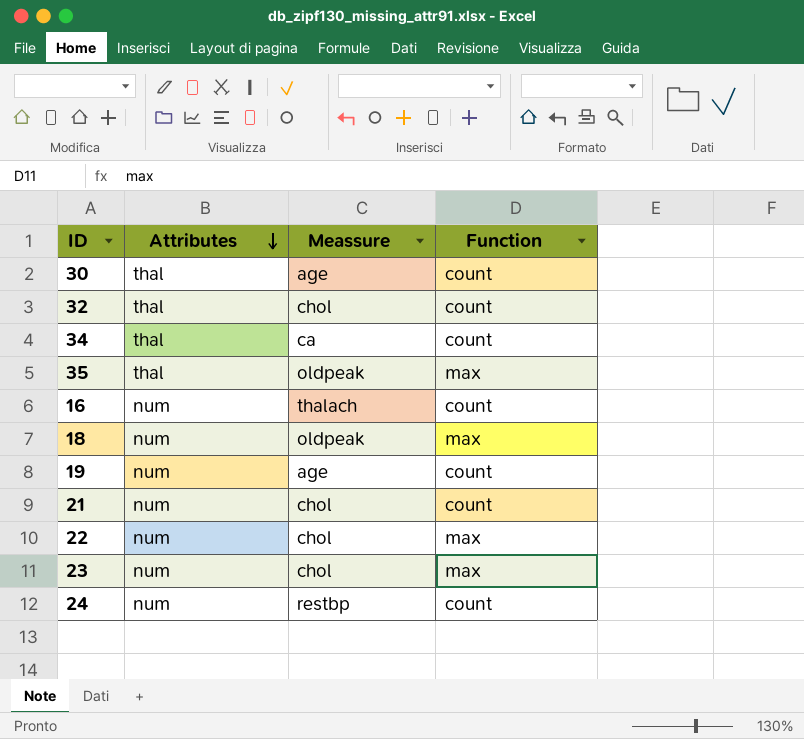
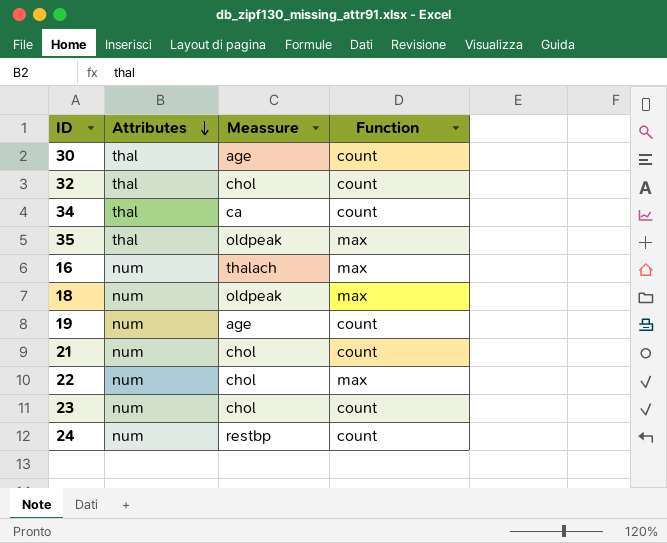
16 | Function: count -> max
23 | Function: max -> count

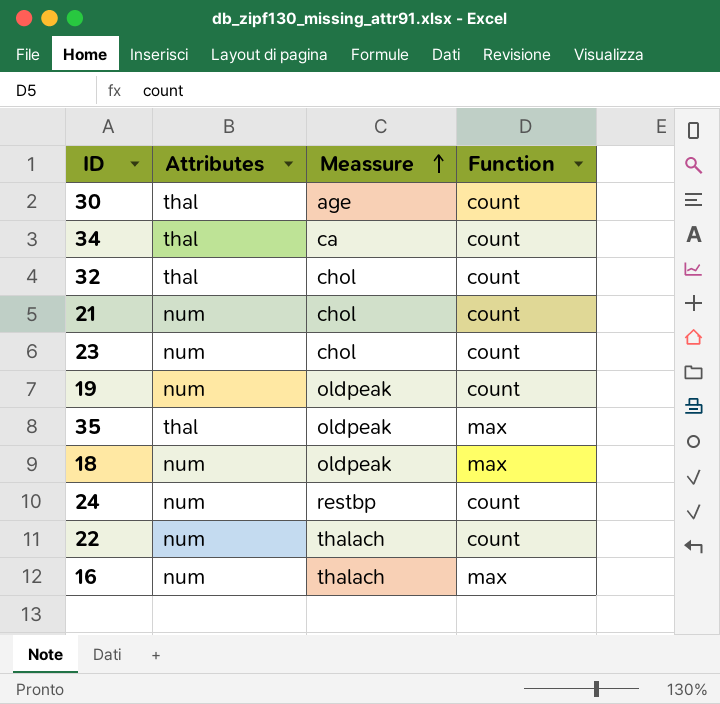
row order: Attributes descending -> Meassure ascending
19 | Meassure: age -> oldpeak
22 | Meassure: chol -> thalach
22 | Function: max -> count

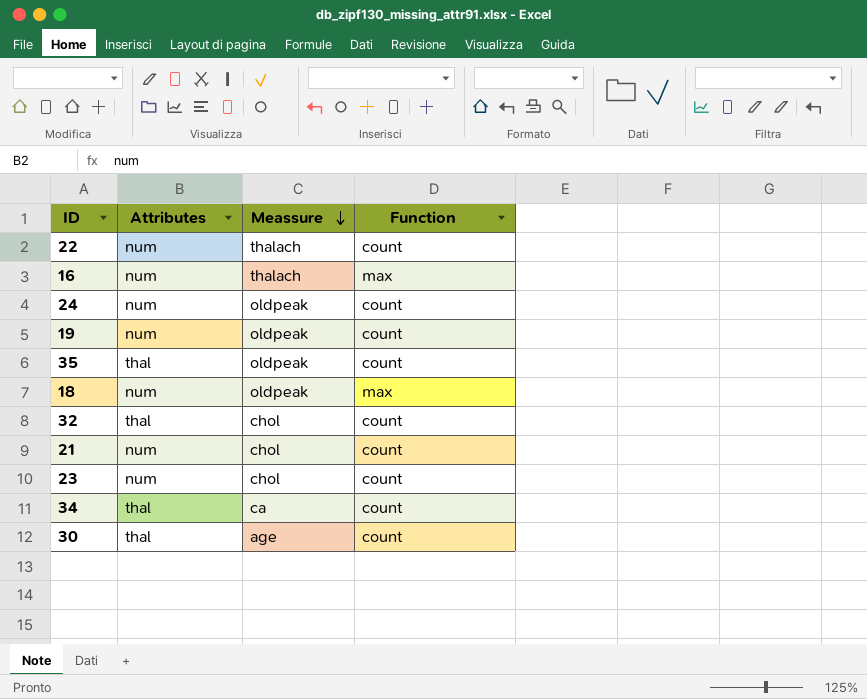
row order: Meassure ascending -> Meassure descending
24 | Meassure: restbp -> oldpeak
35 | Function: max -> count

